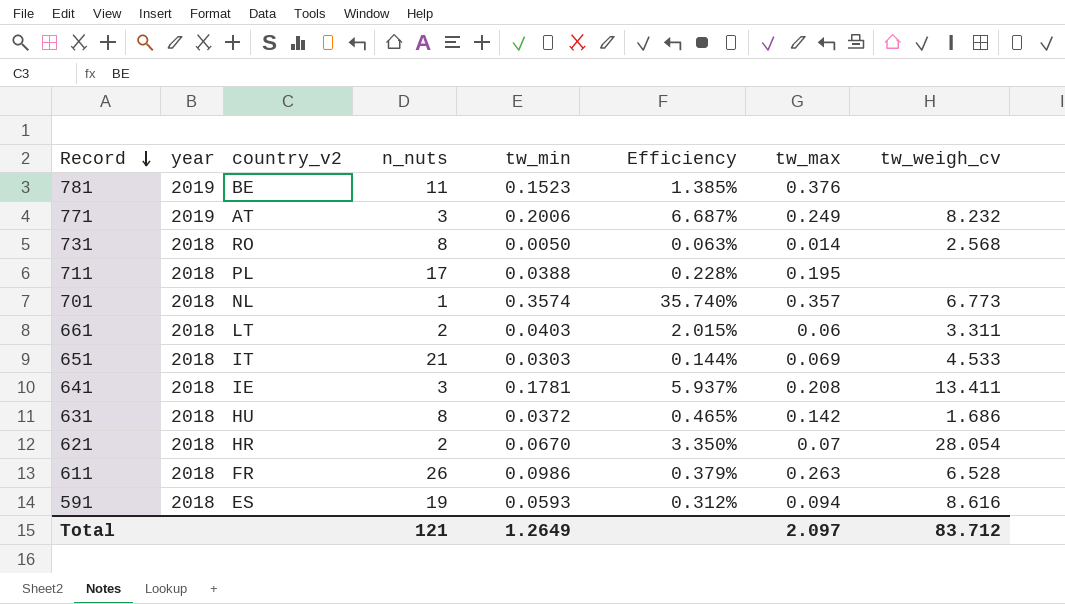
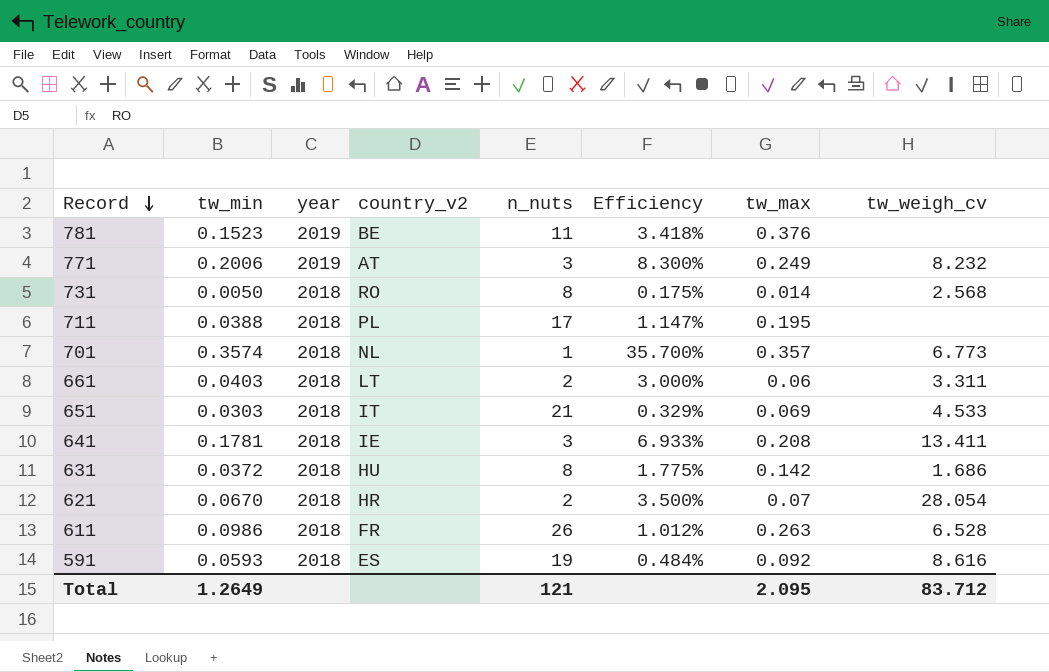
column tw_min | position: 5 -> 2
column Efficiency | formula: [tw_min] / [n_nuts] -> [tw_max] / [n_nuts]
591 | tw_max: 0.094 -> 0.092
Total | tw_max: 2.097 -> 2.095

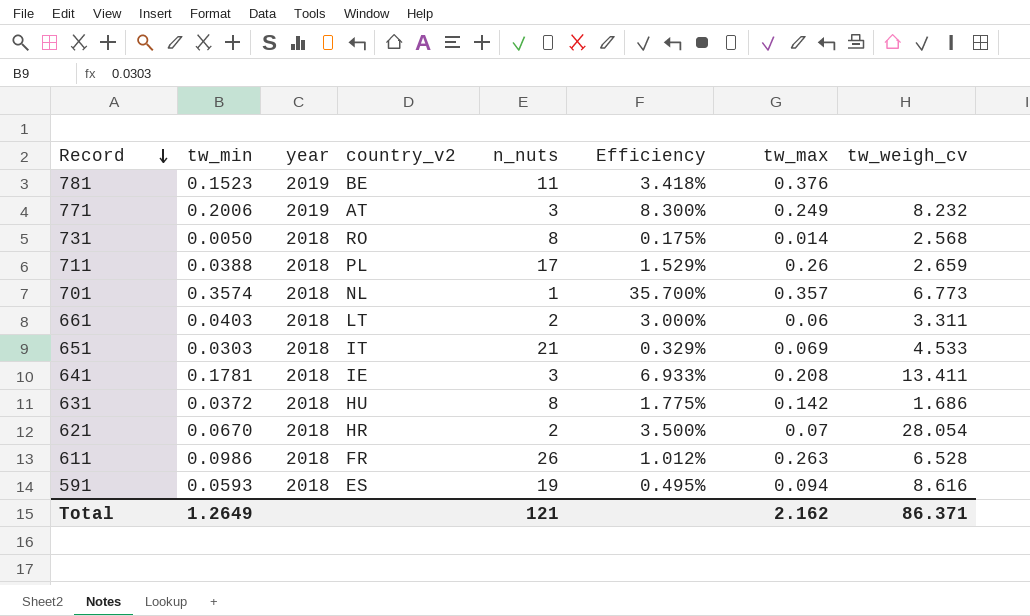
711 | Efficiency: 1.147% -> 1.529%
711 | tw_max: 0.195 -> 0.26
711 | tw_weigh_cv: none -> 2.659
591 | Efficiency: 0.484% -> 0.495%
591 | tw_max: 0.092 -> 0.094
Total | tw_max: 2.095 -> 2.162
Total | tw_weigh_cv: 83.712 -> 86.371

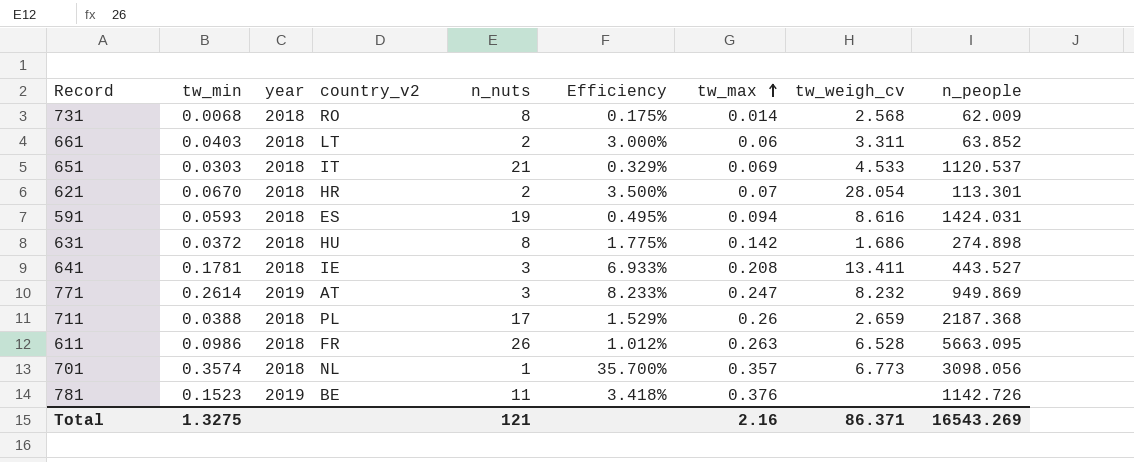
row order: Record descending -> tw_max ascending
column n_people | position: none -> 9
731 | tw_min: 0.0050 -> 0.0068
771 | tw_min: 0.2006 -> 0.2614
771 | Efficiency: 8.300% -> 8.233%
771 | tw_max: 0.249 -> 0.247
Total | tw_min: 1.2649 -> 1.3275
Total | tw_max: 2.162 -> 2.16

